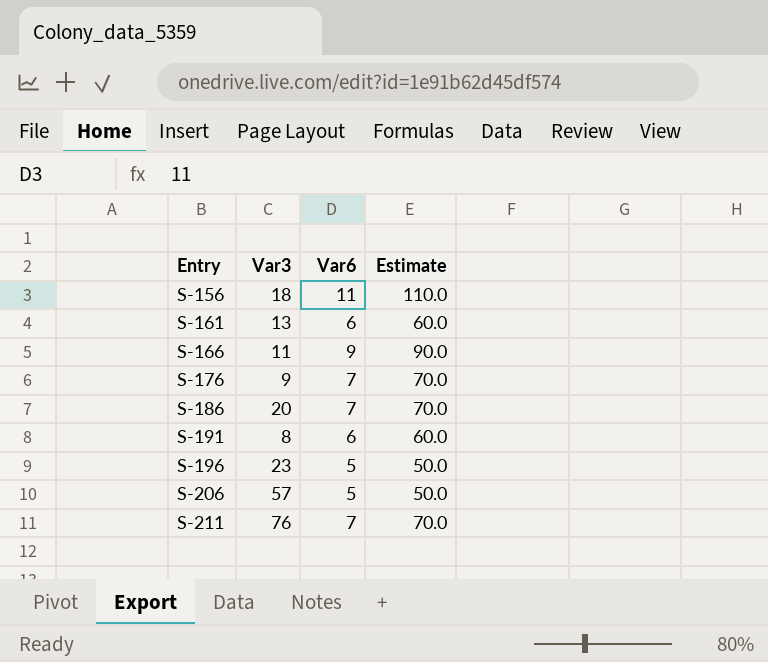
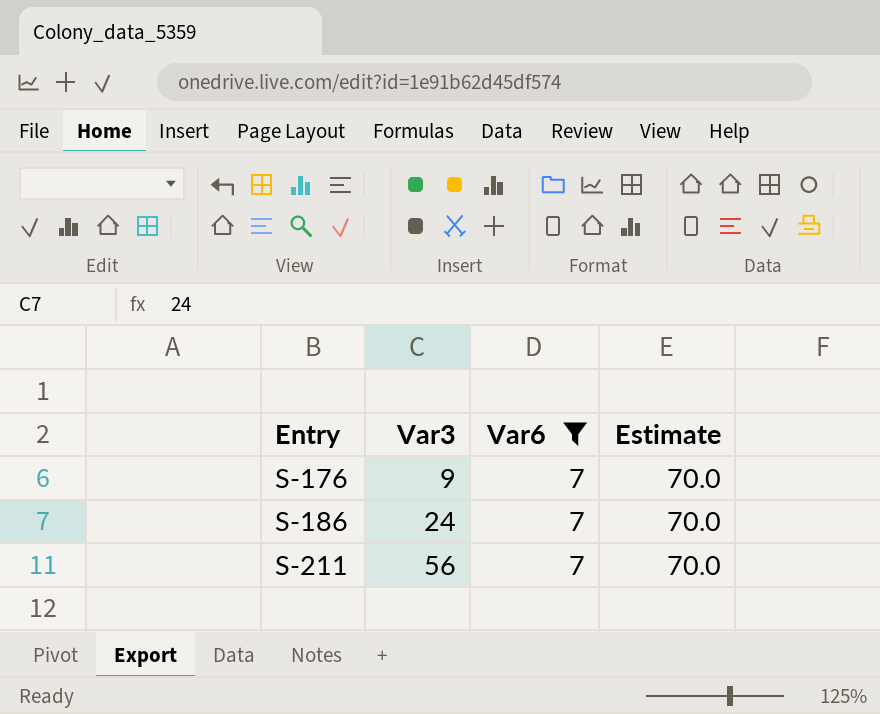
filter: none -> Var6 = 7
S-186 | Var3: 20 -> 24
S-211 | Var3: 76 -> 56

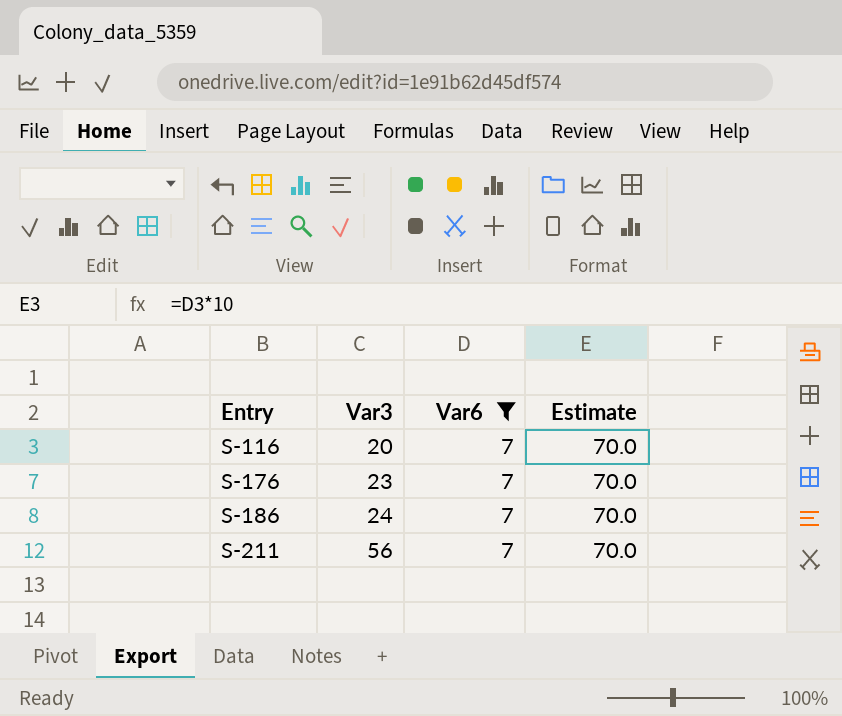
row S-116: none -> 20 | 7 | 70.0
S-176 | Var3: 9 -> 23

